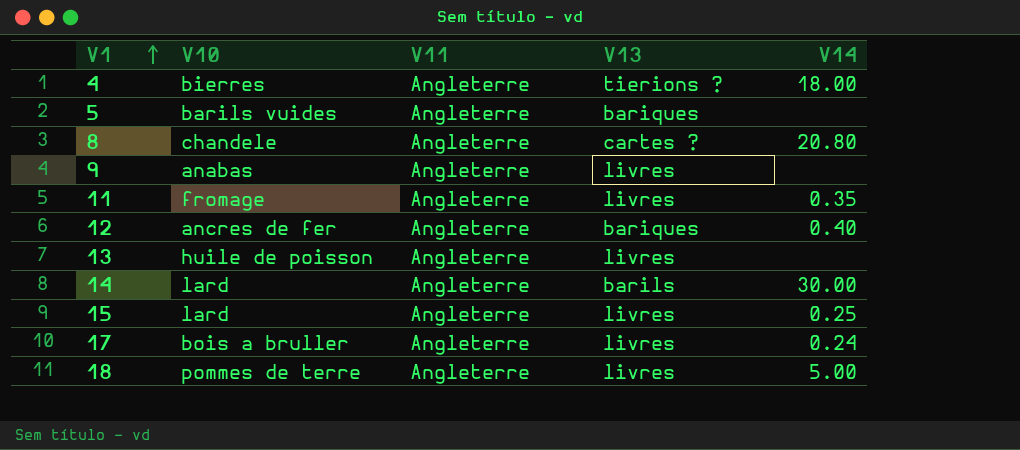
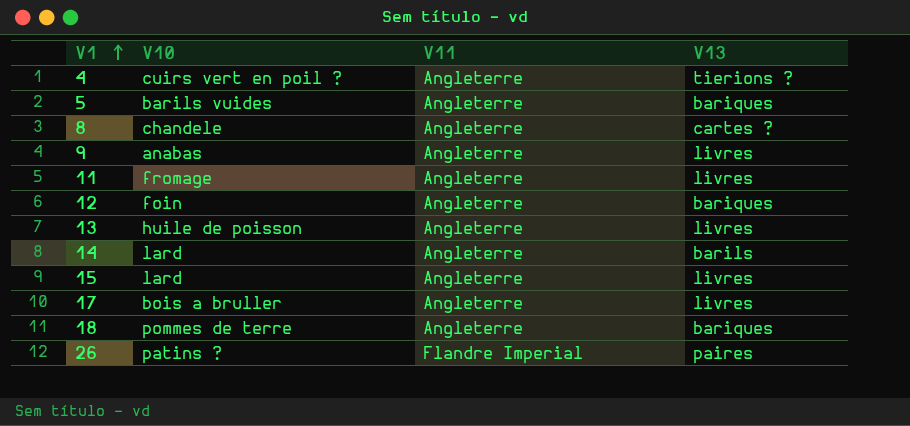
column V14 | position: 5 -> none
4 | V10: bierres -> cuirs vert en poil ?
12 | V10: ancres de fer -> foin
18 | V13: livres -> bariques
row 26: none -> patins ? | Flandre Imperial | paires

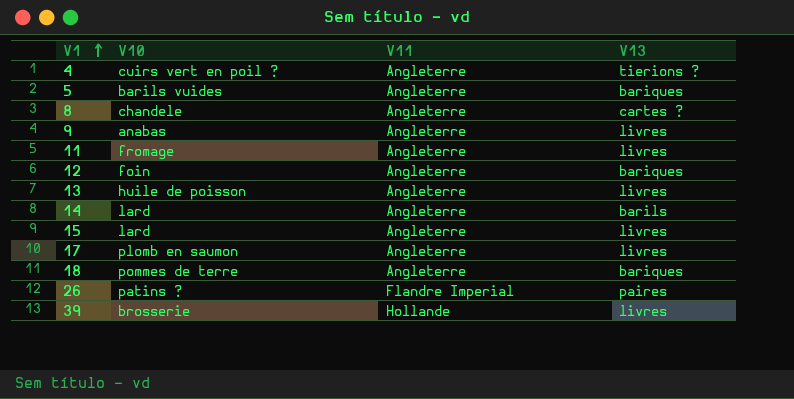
17 | V10: bois a bruller -> plomb en saumon
row 39: none -> brosserie | Hollande | livres

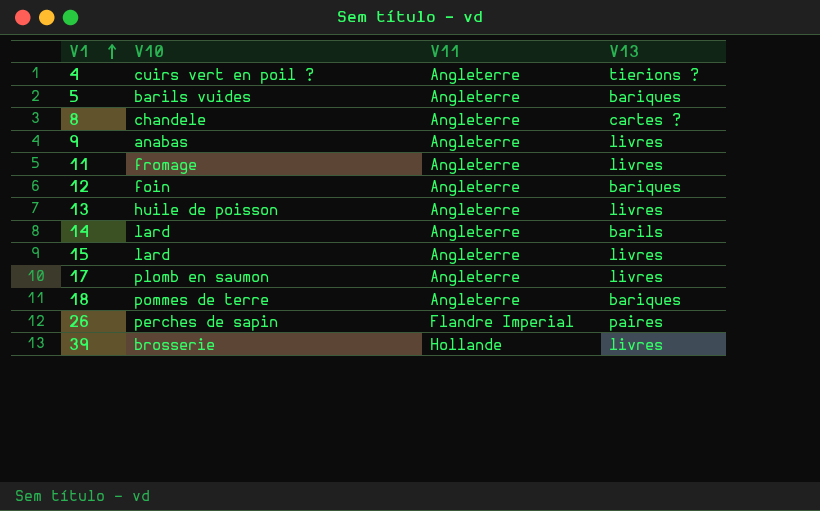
26 | V10: patins ? -> perches de sapin

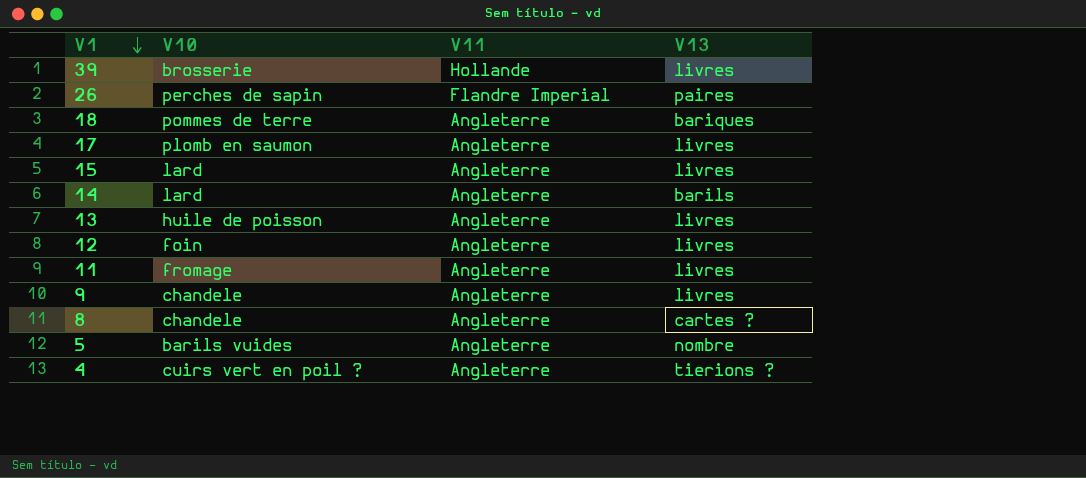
row order: V1 ascending -> V1 descending
12 | V13: bariques -> livres
9 | V10: anabas -> chandele
5 | V13: bariques -> nombre

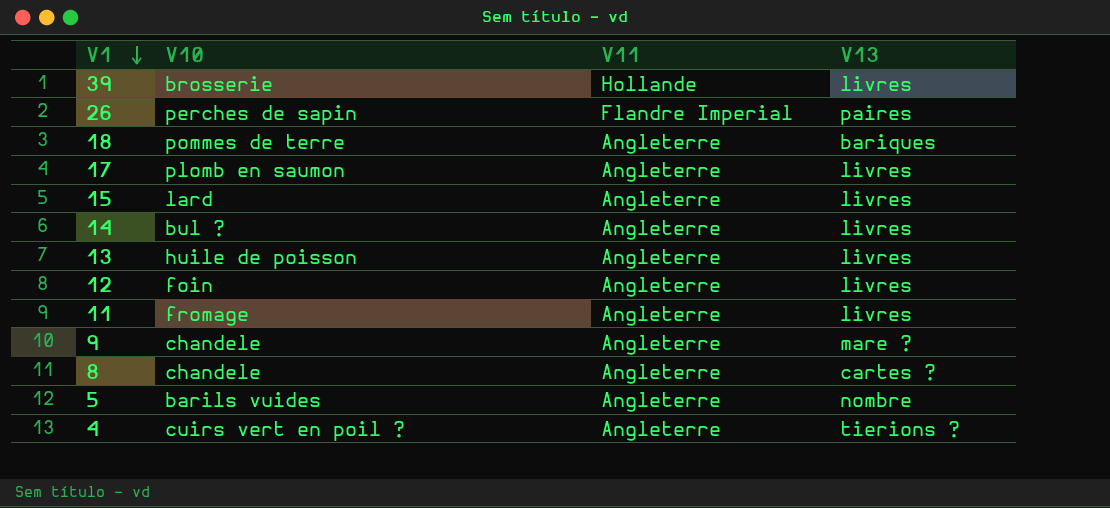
14 | V10: lard -> bul ?
14 | V13: barils -> livres
9 | V13: livres -> mare ?

